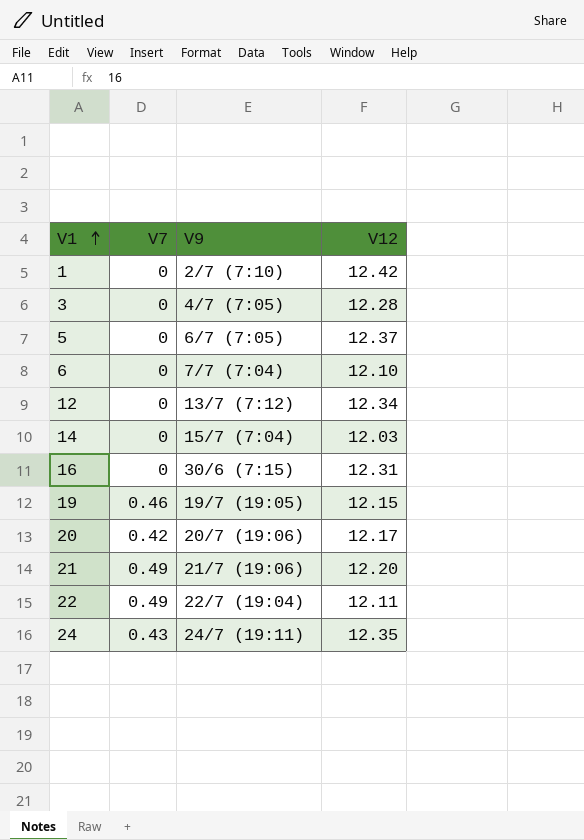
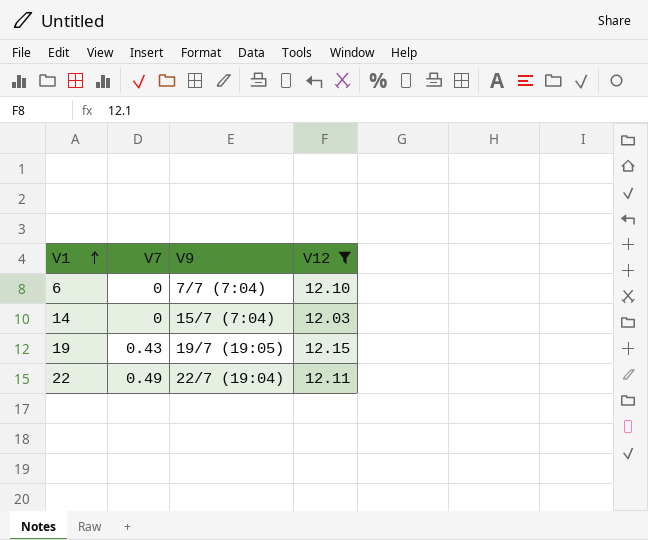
filter: none -> V12 <= 12.15
19 | V7: 0.46 -> 0.43

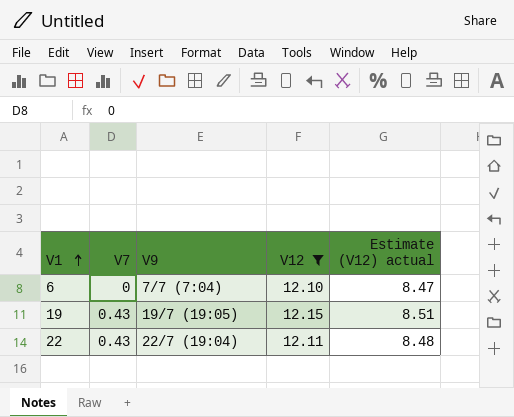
column Estimate (V12) actual | formula: none -> [V12] * 0.7
row 14: 0 | 15/7 (7:04) | 12.03 -> none
22 | V7: 0.49 -> 0.43

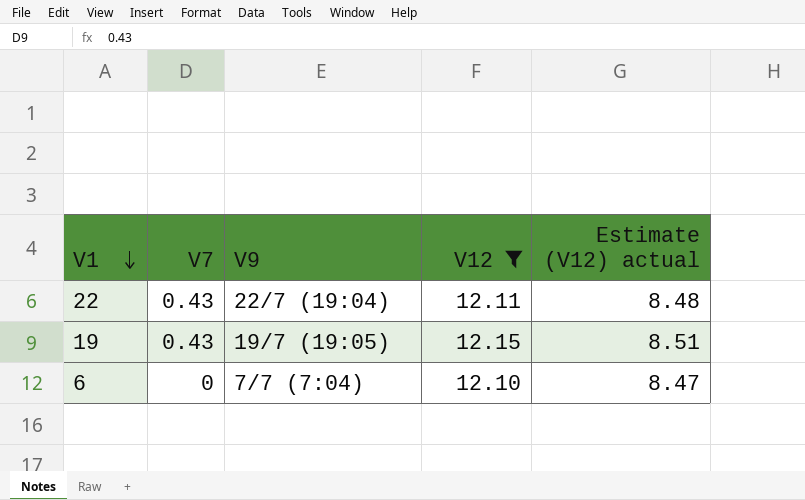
row order: V1 ascending -> V1 descending

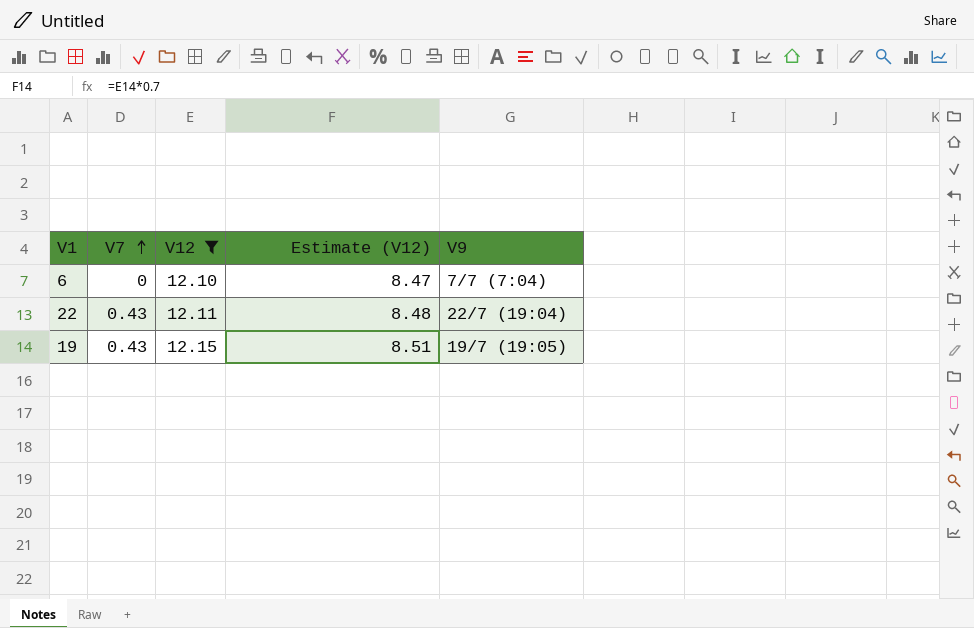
row order: V1 descending -> V7 ascending
column name: Estimate (V12) actual -> Estimate (V12)
column V9 | position: 3 -> 5

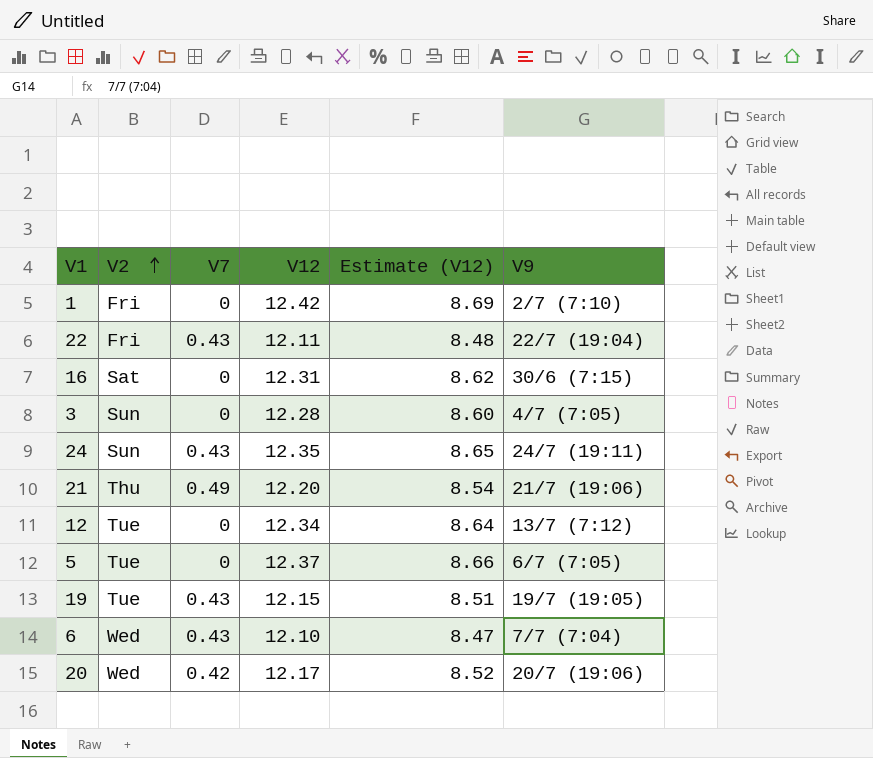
filter: V12 <= 12.15 -> none
row order: V7 ascending -> V2 ascending
column V2 | position: none -> 2
6 | V7: 0 -> 0.43

